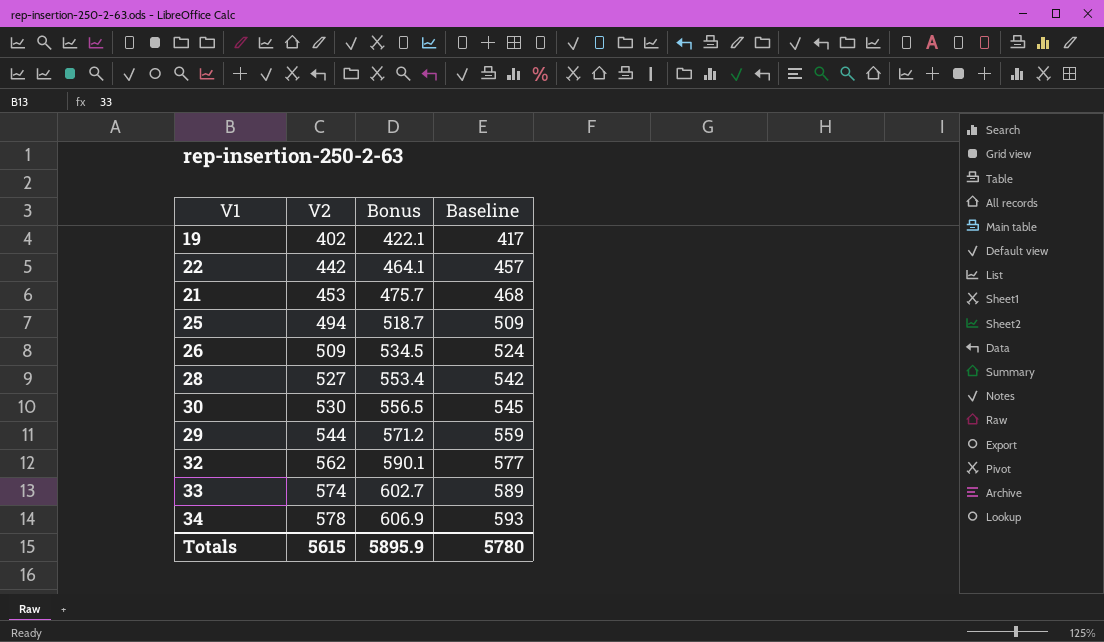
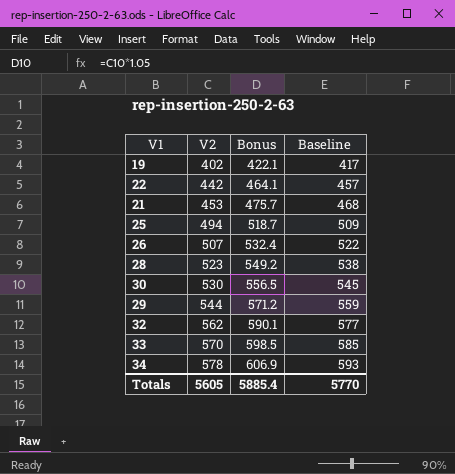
26 | V2: 509 -> 507
26 | Bonus: 534.5 -> 532.4
26 | Baseline: 524 -> 522
28 | V2: 527 -> 523
28 | Bonus: 553.4 -> 549.2
28 | Baseline: 542 -> 538
33 | V2: 574 -> 570
33 | Bonus: 602.7 -> 598.5
33 | Baseline: 589 -> 585
Totals | V2: 5615 -> 5605
Totals | Bonus: 5895.9 -> 5885.4
Totals | Baseline: 5780 -> 5770

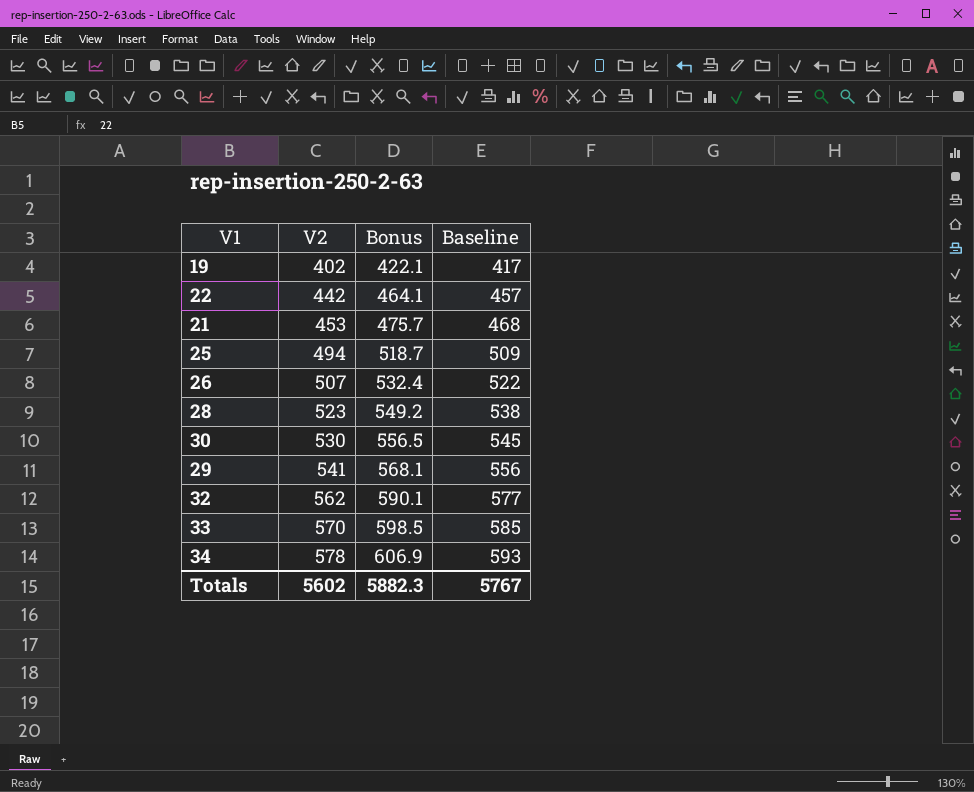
29 | V2: 544 -> 541
29 | Bonus: 571.2 -> 568.1
29 | Baseline: 559 -> 556
Totals | V2: 5605 -> 5602
Totals | Bonus: 5885.4 -> 5882.3
Totals | Baseline: 5770 -> 5767

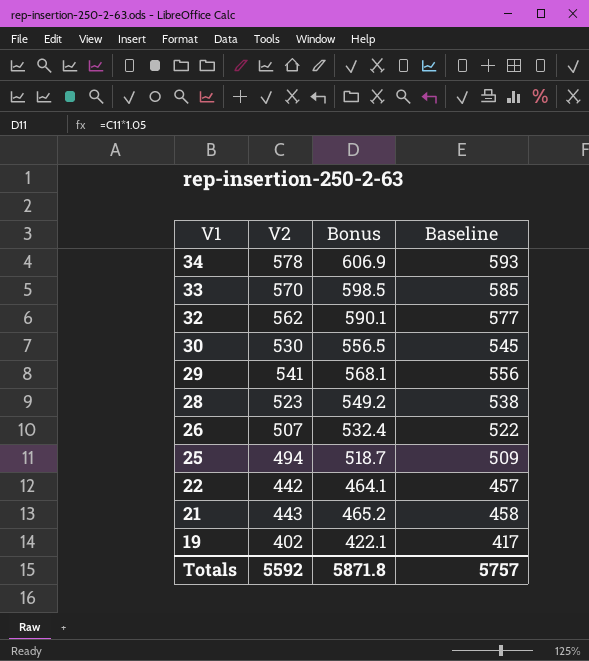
row order: V2 ascending -> V1 descending
21 | V2: 453 -> 443
21 | Bonus: 475.7 -> 465.2
21 | Baseline: 468 -> 458
Totals | V2: 5602 -> 5592
Totals | Bonus: 5882.3 -> 5871.8
Totals | Baseline: 5767 -> 5757

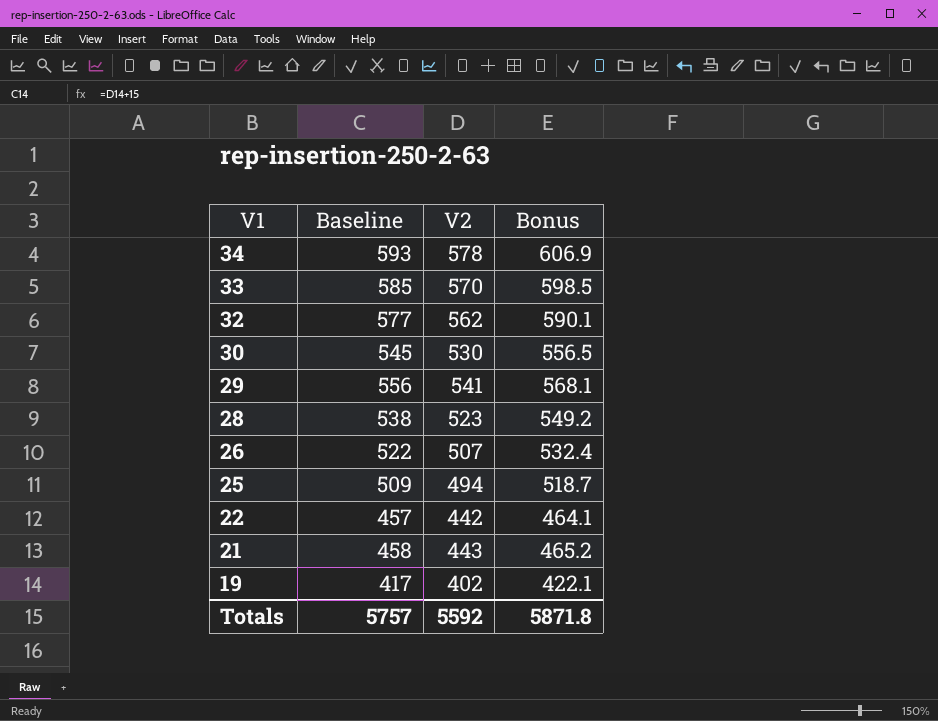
column Baseline | position: 4 -> 2

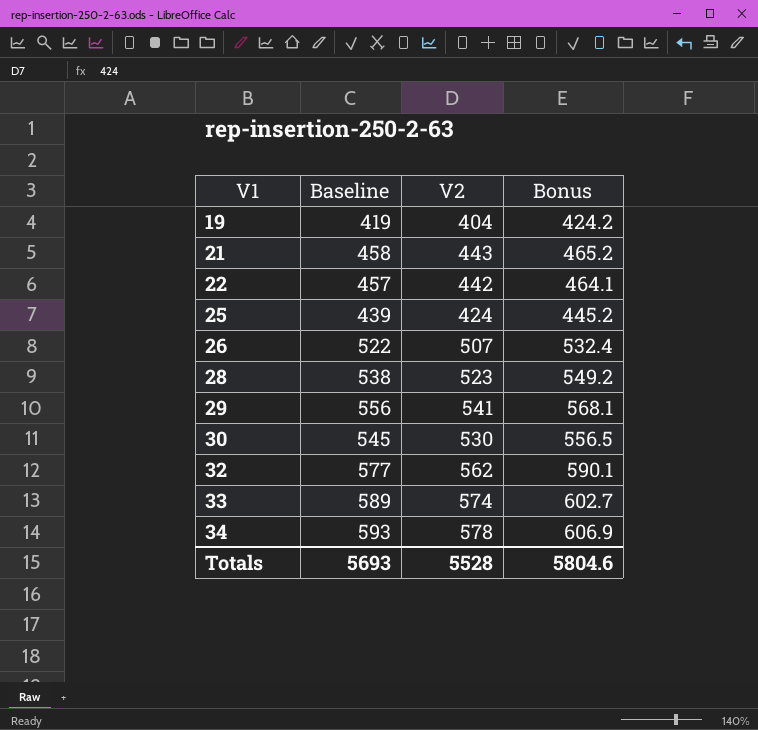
row order: V1 descending -> V1 ascending
19 | Baseline: 417 -> 419
19 | V2: 402 -> 404
19 | Bonus: 422.1 -> 424.2
25 | Baseline: 509 -> 439
25 | V2: 494 -> 424
25 | Bonus: 518.7 -> 445.2
33 | Baseline: 585 -> 589
33 | V2: 570 -> 574
33 | Bonus: 598.5 -> 602.7
Totals | Baseline: 5757 -> 5693
Totals | V2: 5592 -> 5528
Totals | Bonus: 5871.8 -> 5804.6

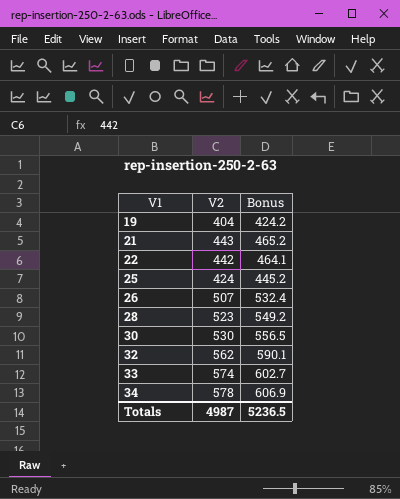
column Baseline | formula: [V2] + 15 -> none
row 29: 556 | 541 | 568.1 -> none
Totals | V2: 5528 -> 4987
Totals | Bonus: 5804.6 -> 5236.5

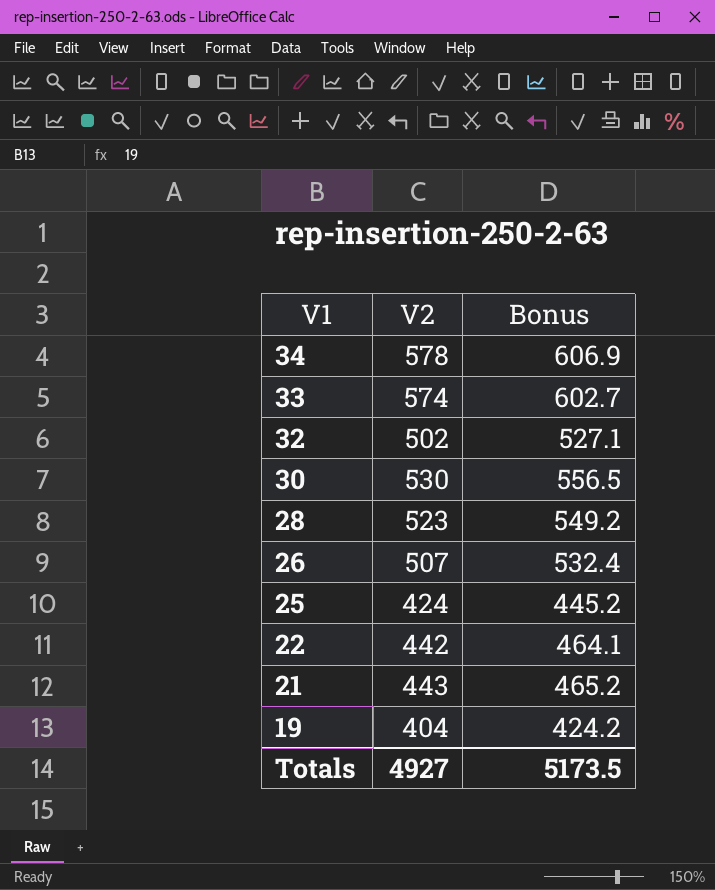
row order: V1 ascending -> V1 descending
32 | V2: 562 -> 502
32 | Bonus: 590.1 -> 527.1
Totals | V2: 4987 -> 4927
Totals | Bonus: 5236.5 -> 5173.5

